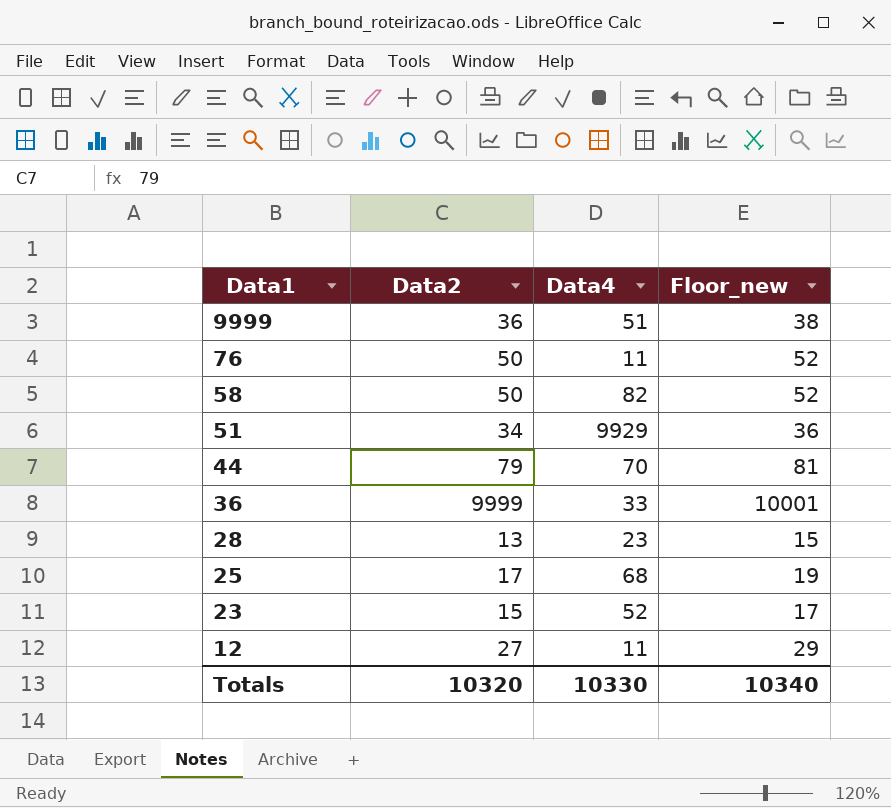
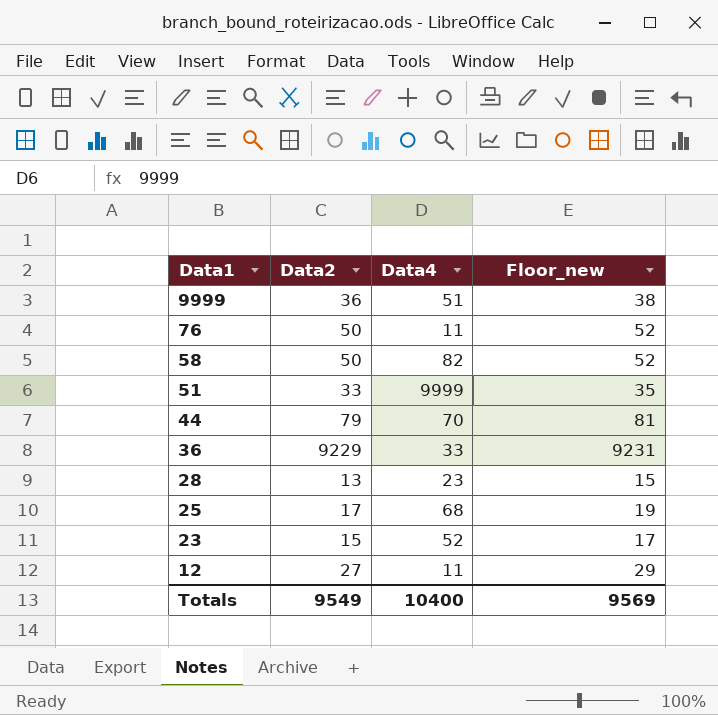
51 | Data2: 34 -> 33
51 | Data4: 9929 -> 9999
51 | Floor_new: 36 -> 35
36 | Data2: 9999 -> 9229
36 | Floor_new: 10001 -> 9231
Totals | Data2: 10320 -> 9549
Totals | Data4: 10330 -> 10400
Totals | Floor_new: 10340 -> 9569

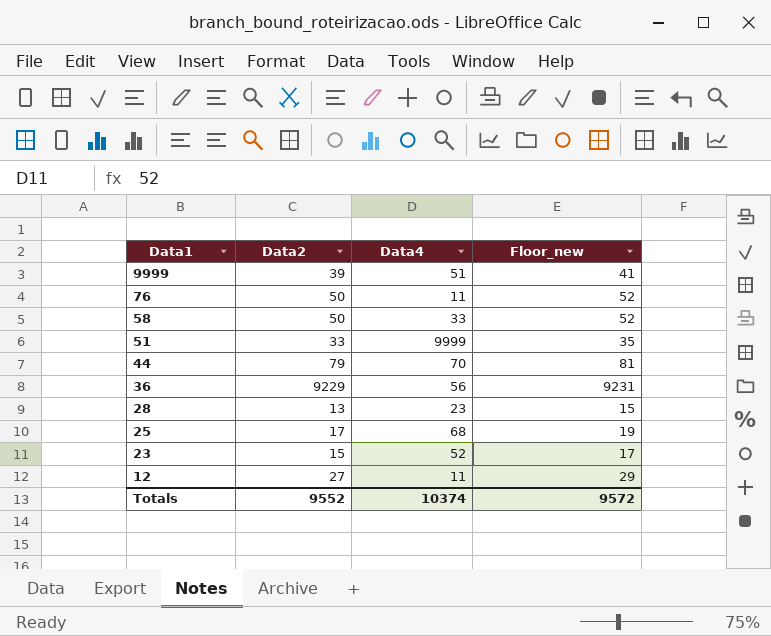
9999 | Data2: 36 -> 39
9999 | Floor_new: 38 -> 41
58 | Data4: 82 -> 33
36 | Data4: 33 -> 56
Totals | Data2: 9549 -> 9552
Totals | Data4: 10400 -> 10374
Totals | Floor_new: 9569 -> 9572

